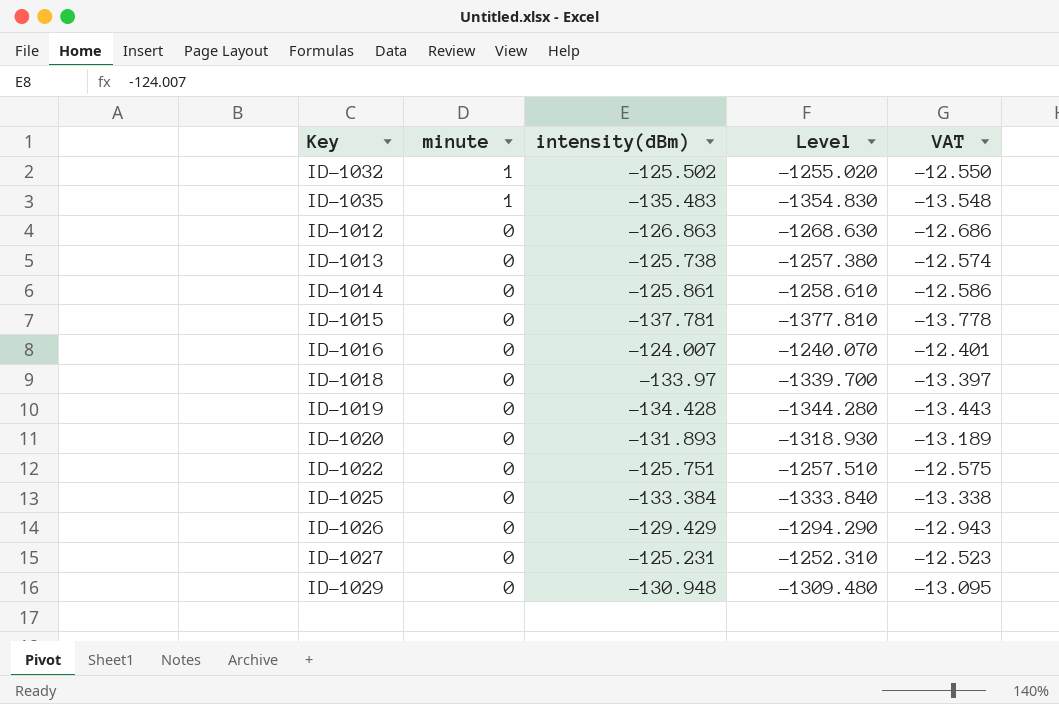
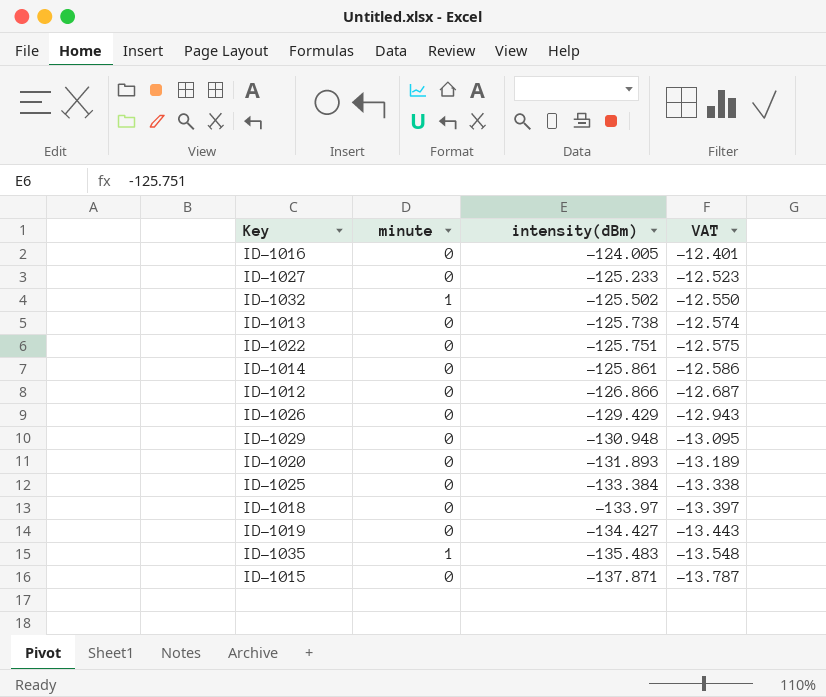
row order: minute descending -> intensity(dBm) descending
column Level | formula: [intensity(dBm)] * 10 -> none
ID-1016 | intensity(dBm): -124.007 -> -124.005
ID-1027 | intensity(dBm): -125.231 -> -125.233
ID-1012 | intensity(dBm): -126.863 -> -126.866
ID-1012 | VAT: -12.686 -> -12.687
ID-1019 | intensity(dBm): -134.428 -> -134.427
ID-1015 | intensity(dBm): -137.781 -> -137.871
ID-1015 | VAT: -13.778 -> -13.787

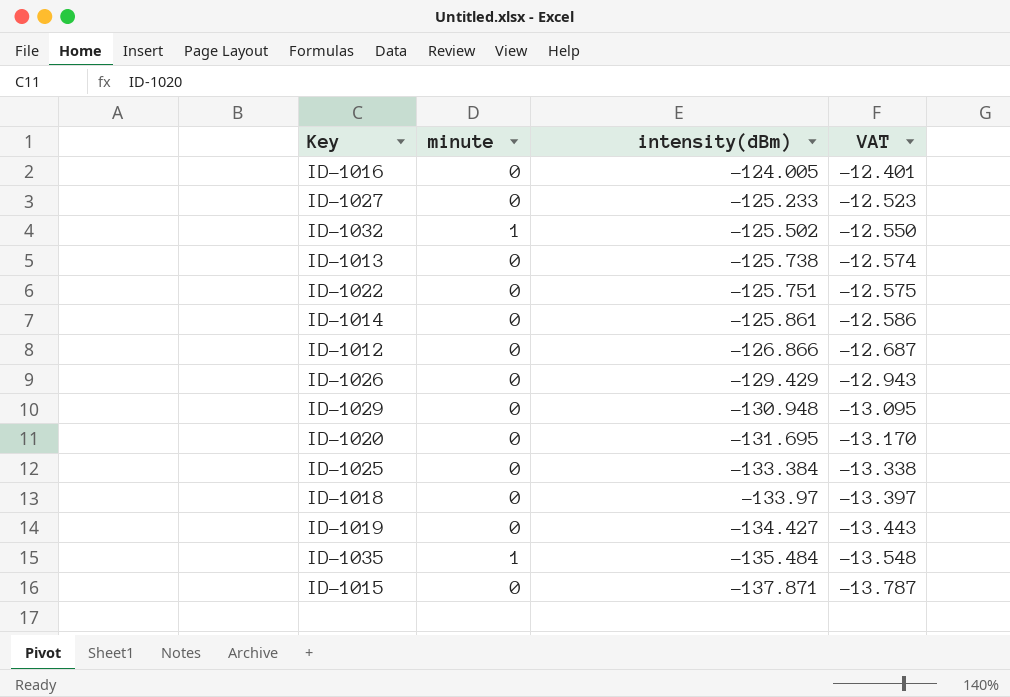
ID-1020 | intensity(dBm): -131.893 -> -131.695
ID-1020 | VAT: -13.189 -> -13.170
ID-1035 | intensity(dBm): -135.483 -> -135.484

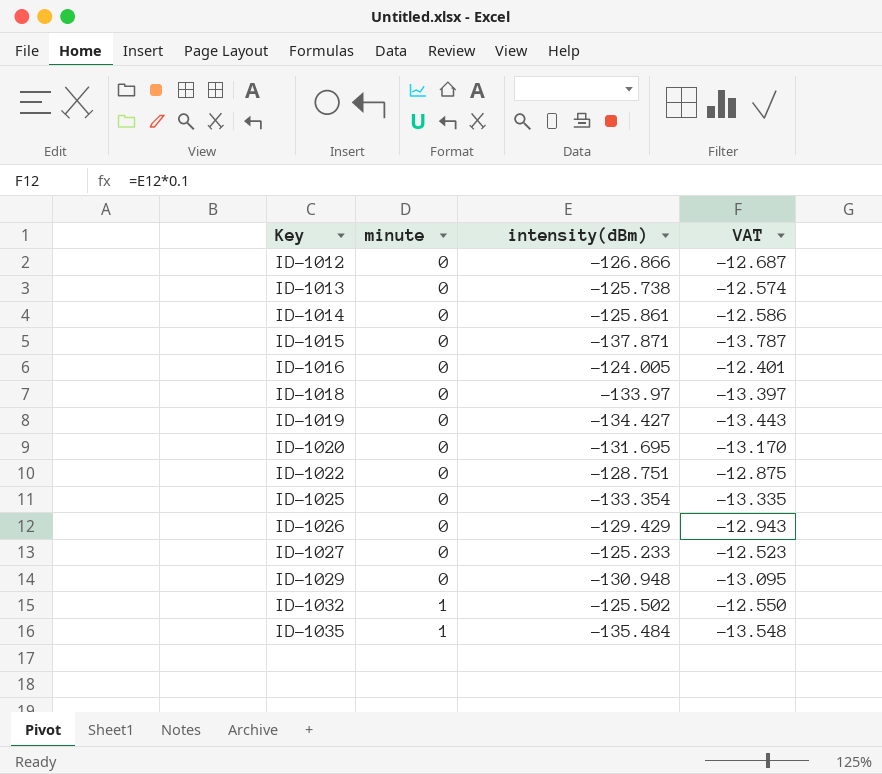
row order: intensity(dBm) descending -> Key ascending
ID-1022 | intensity(dBm): -125.751 -> -128.751
ID-1022 | VAT: -12.575 -> -12.875
ID-1025 | intensity(dBm): -133.384 -> -133.354
ID-1025 | VAT: -13.338 -> -13.335

